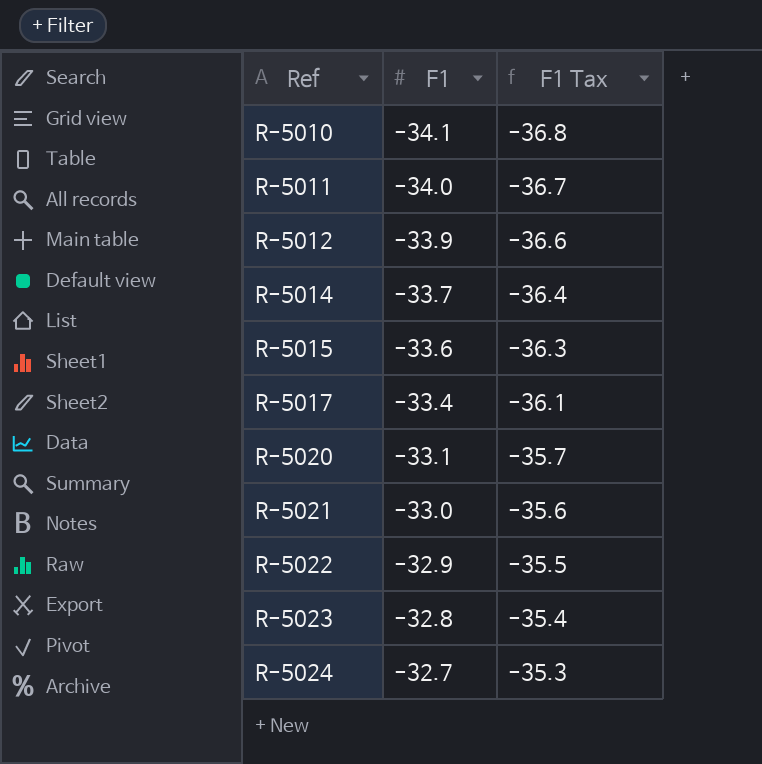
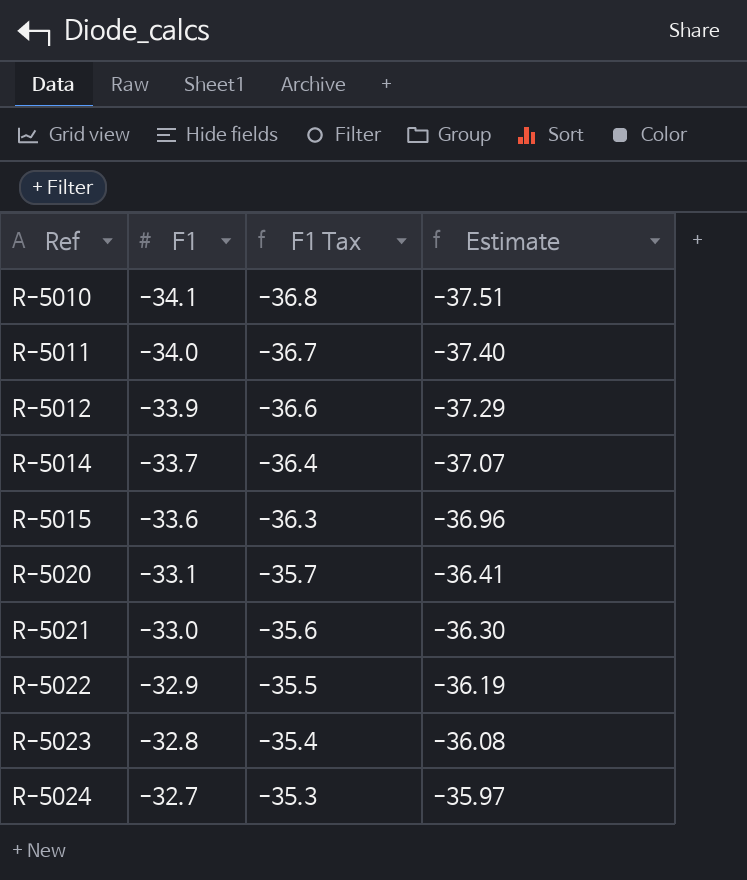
column Estimate | formula: none -> [F1] * 1.1
row R-5017: -33.4 | -36.1 -> none

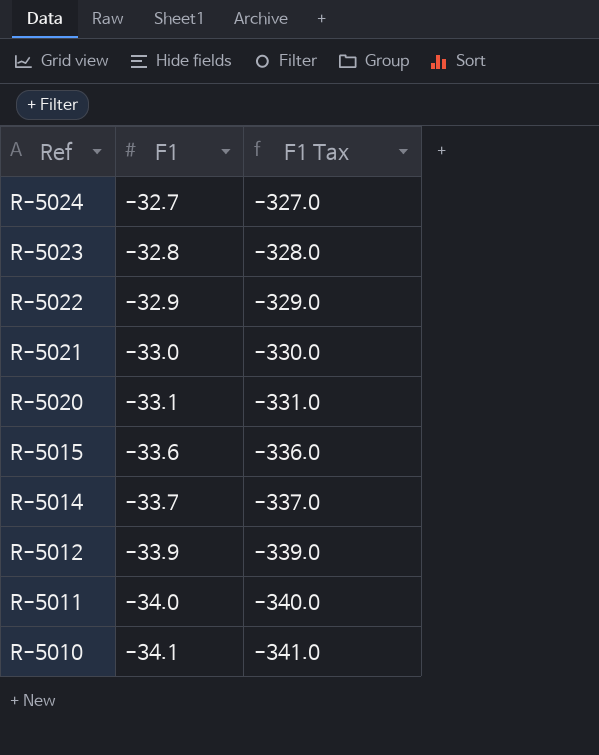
row order: Ref ascending -> Ref descending
column Estimate | formula: [F1] * 1.1 -> none
column F1 Tax | formula: [F1] * 1.08 -> [F1] * 10

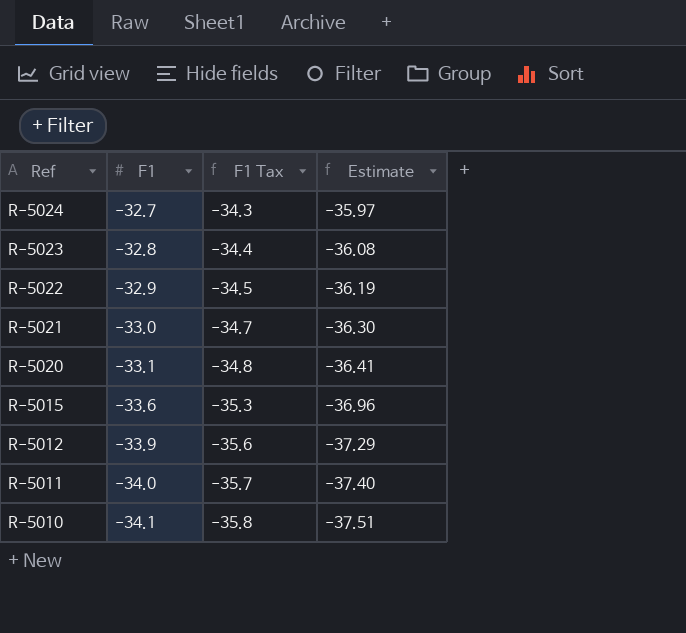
column F1 Tax | formula: [F1] * 10 -> [F1] * 1.05
column Estimate | formula: none -> [F1] * 1.1
row R-5014: -33.7 | -337.0 -> none

